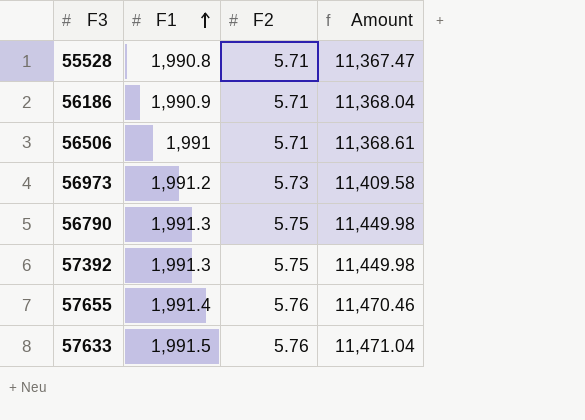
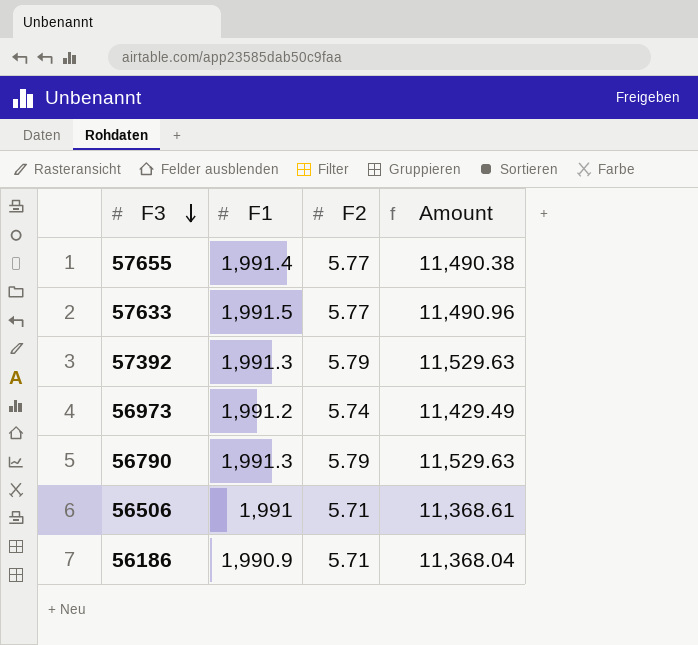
row order: F1 ascending -> F3 descending
row 55528: 1,990.8 | 5.71 | 11,367.47 -> none
57655 | F2: 5.76 -> 5.77
57655 | Amount: 11,470.46 -> 11,490.38
57633 | F2: 5.76 -> 5.77
57633 | Amount: 11,471.04 -> 11,490.96
57392 | F2: 5.75 -> 5.79
57392 | Amount: 11,449.98 -> 11,529.63
56973 | F2: 5.73 -> 5.74
56973 | Amount: 11,409.58 -> 11,429.49
56790 | F2: 5.75 -> 5.79
56790 | Amount: 11,449.98 -> 11,529.63

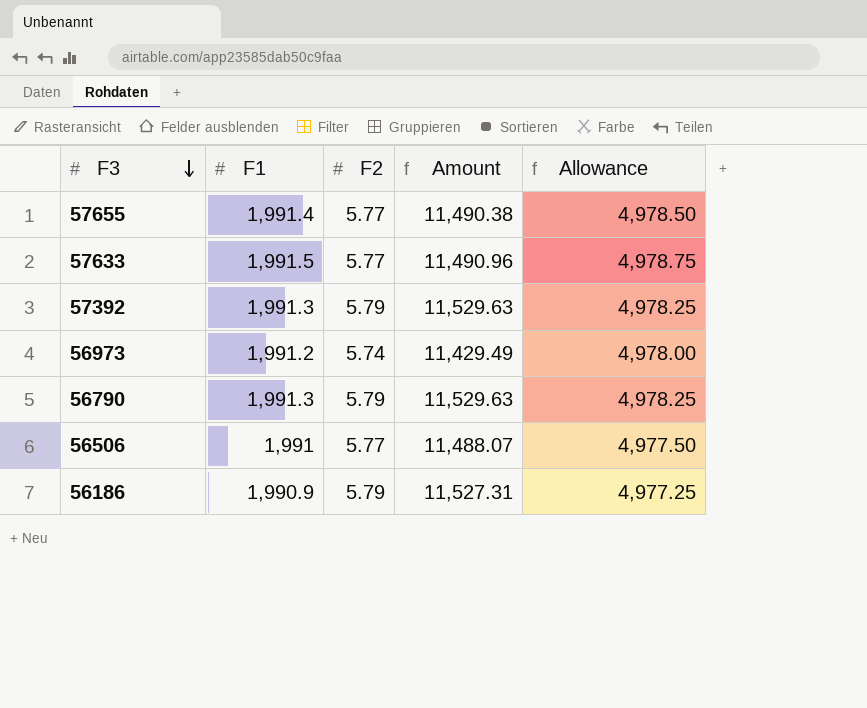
column Allowance | formula: none -> [F1] * 2.5
56506 | F2: 5.71 -> 5.77
56506 | Amount: 11,368.61 -> 11,488.07
56186 | F2: 5.71 -> 5.79
56186 | Amount: 11,368.04 -> 11,527.31

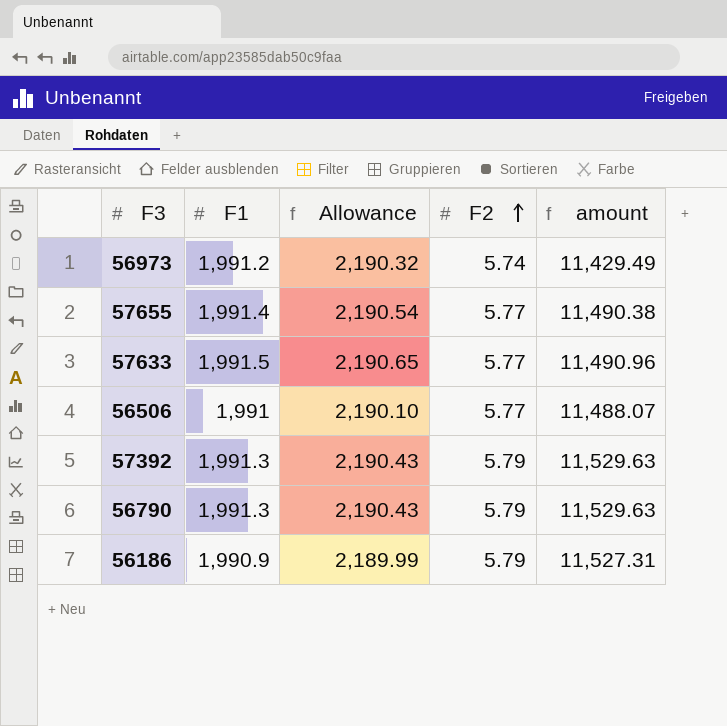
row order: F3 descending -> F2 ascending
column Allowance | formula: [F1] * 2.5 -> [F1] * 1.1
column Allowance | position: 5 -> 3
column name: Amount -> amount

